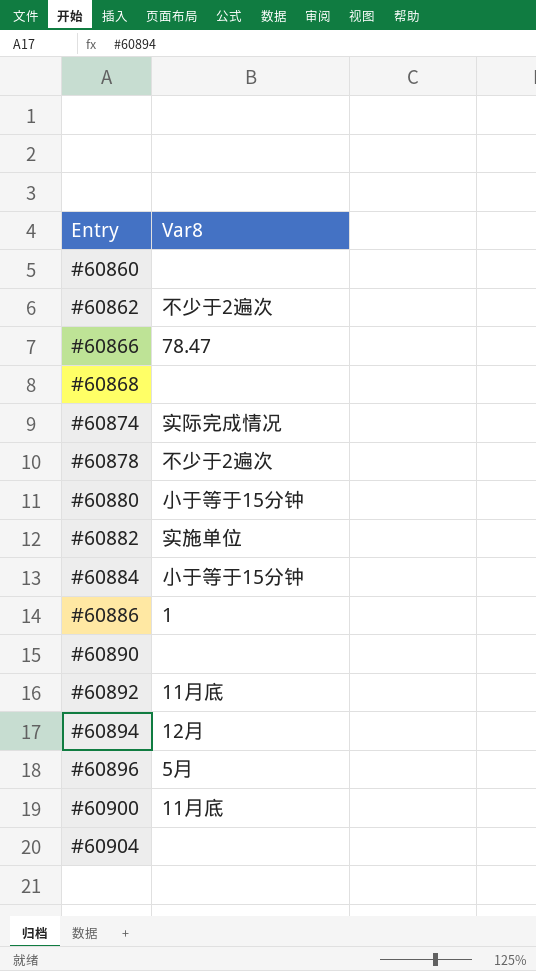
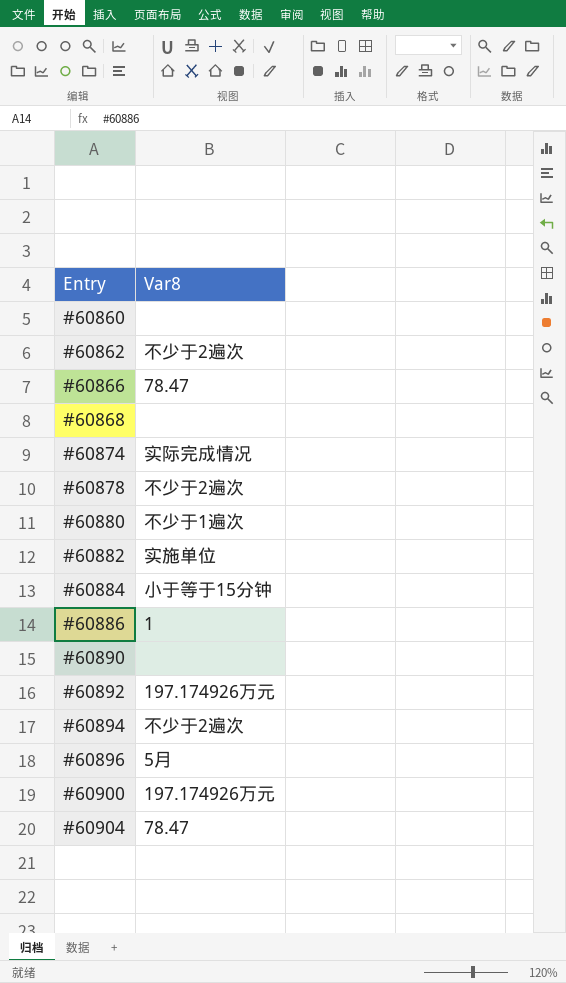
#60880 | Var8: 小于等于15分钟 -> 不少于1遍次
#60892 | Var8: 11月底 -> 197.174926万元
#60894 | Var8: 12月 -> 不少于2遍次
#60900 | Var8: 11月底 -> 197.174926万元
#60904 | Var8: none -> 78.47

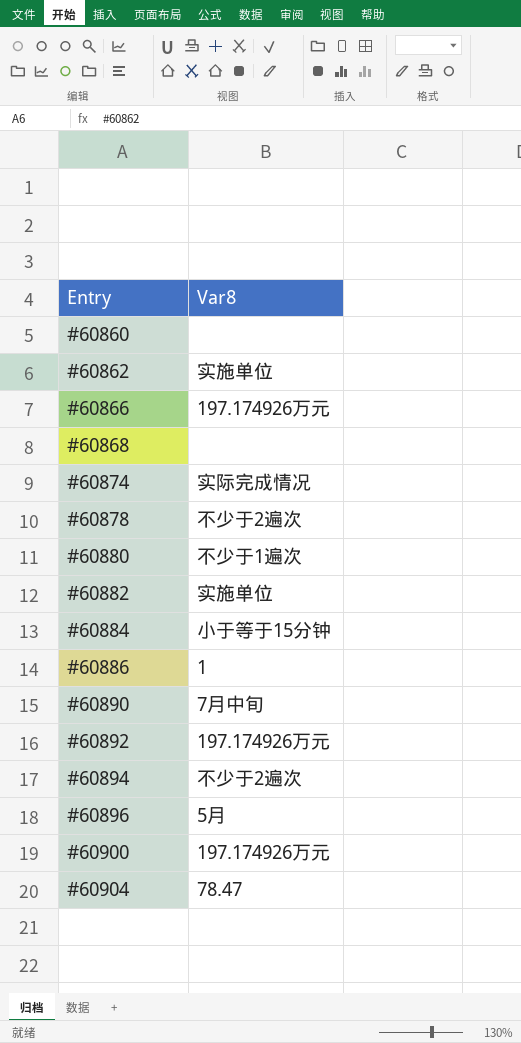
#60862 | Var8: 不少于2遍次 -> 实施单位
#60866 | Var8: 78.47 -> 197.174926万元
#60890 | Var8: none -> 7月中旬

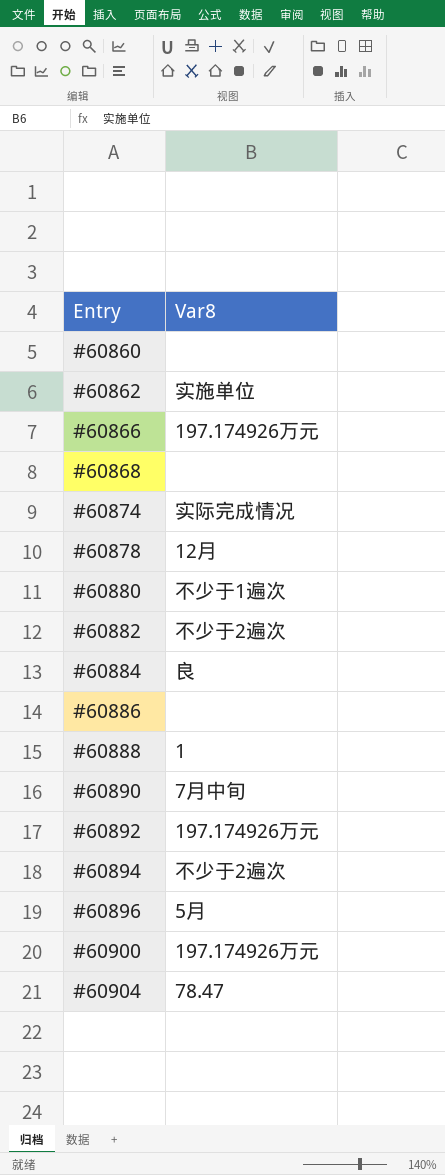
#60878 | Var8: 不少于2遍次 -> 12月
#60882 | Var8: 实施单位 -> 不少于2遍次
#60884 | Var8: 小于等于15分钟 -> 良
#60886 | Var8: 1 -> none
row #60888: none -> 1

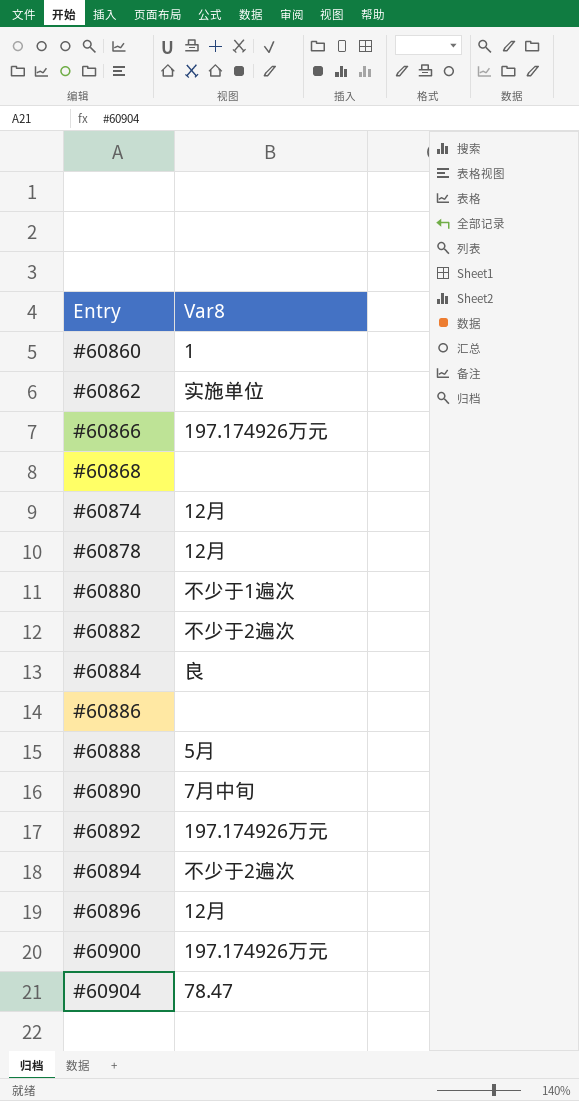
#60860 | Var8: none -> 1
#60874 | Var8: 实际完成情况 -> 12月
#60888 | Var8: 1 -> 5月
#60896 | Var8: 5月 -> 12月

